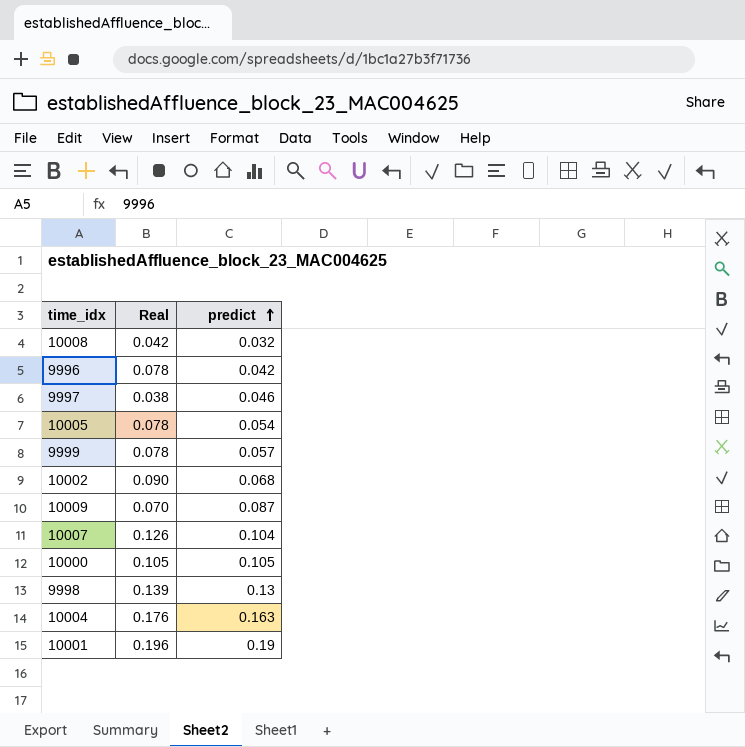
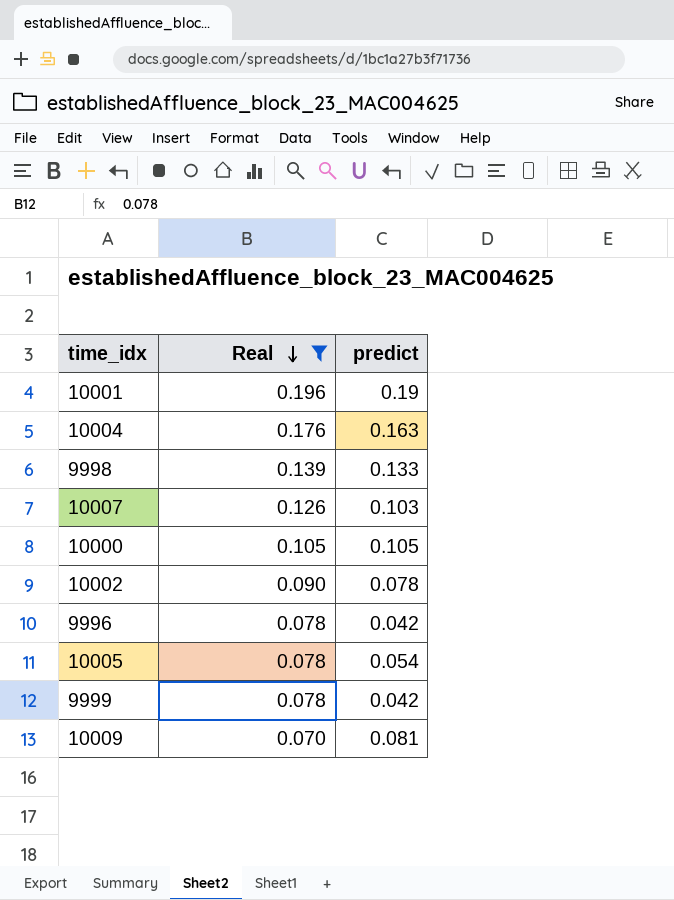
filter: none -> Real >= 0.070
row order: predict ascending -> Real descending
9998 | predict: 0.13 -> 0.133
10007 | predict: 0.104 -> 0.103
10002 | predict: 0.068 -> 0.078
9999 | predict: 0.057 -> 0.042
10009 | predict: 0.087 -> 0.081

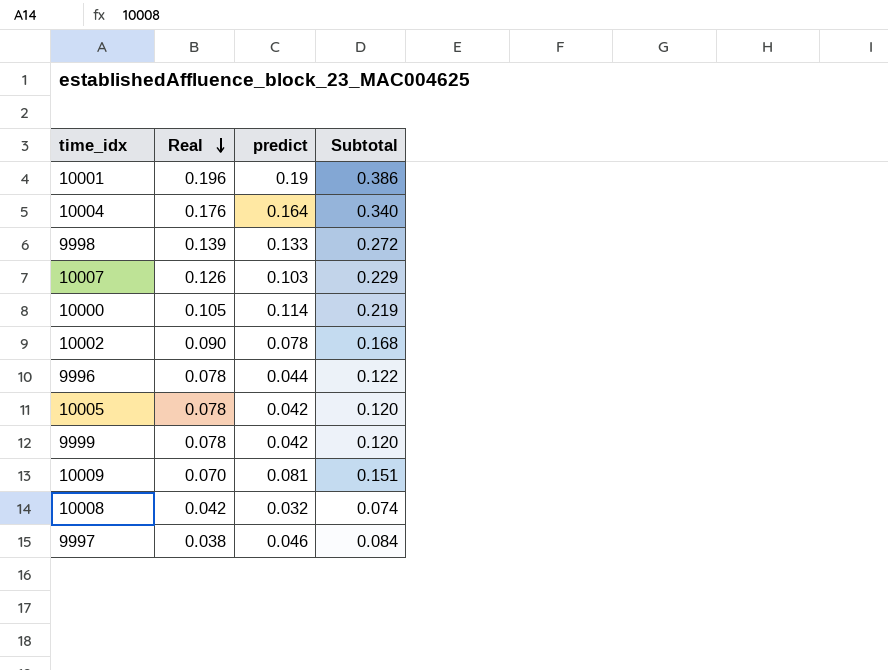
filter: Real >= 0.070 -> none
column Subtotal | formula: none -> [Real] + [predict]
10004 | predict: 0.163 -> 0.164
10000 | predict: 0.105 -> 0.114
9996 | predict: 0.042 -> 0.044
10005 | predict: 0.054 -> 0.042

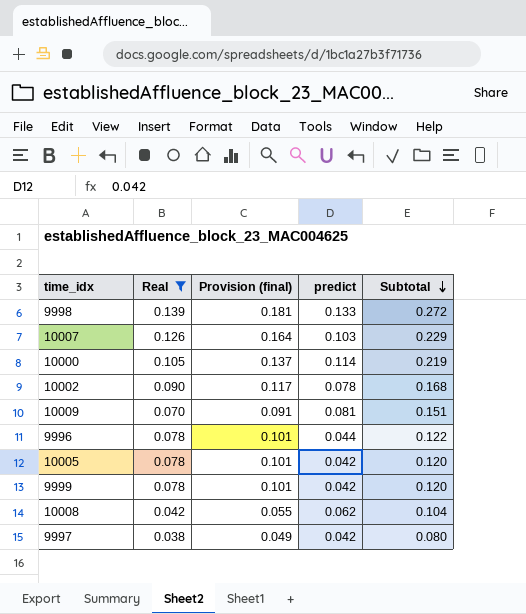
filter: none -> Real <= 0.139
row order: Real descending -> Subtotal descending
column Provision (final) | formula: none -> [Real] * 1.3
10008 | predict: 0.032 -> 0.062
10008 | Subtotal: 0.074 -> 0.104
9997 | predict: 0.046 -> 0.042
9997 | Subtotal: 0.084 -> 0.080

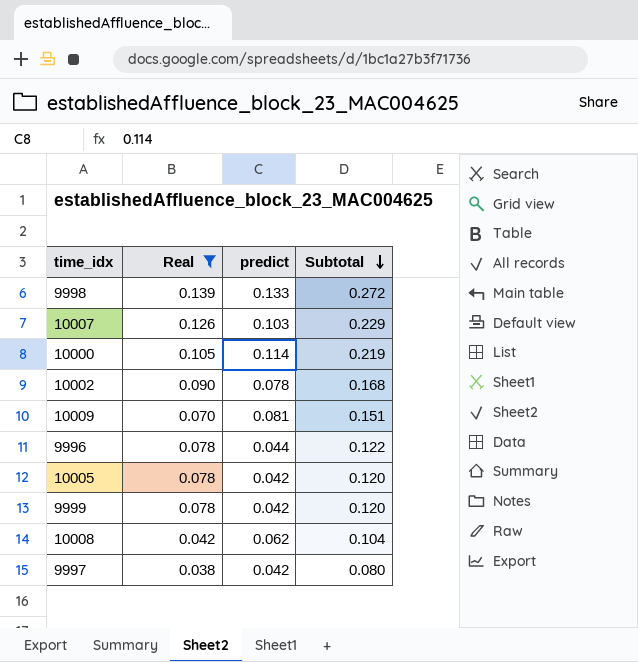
column Provision (final) | formula: [Real] * 1.3 -> none

